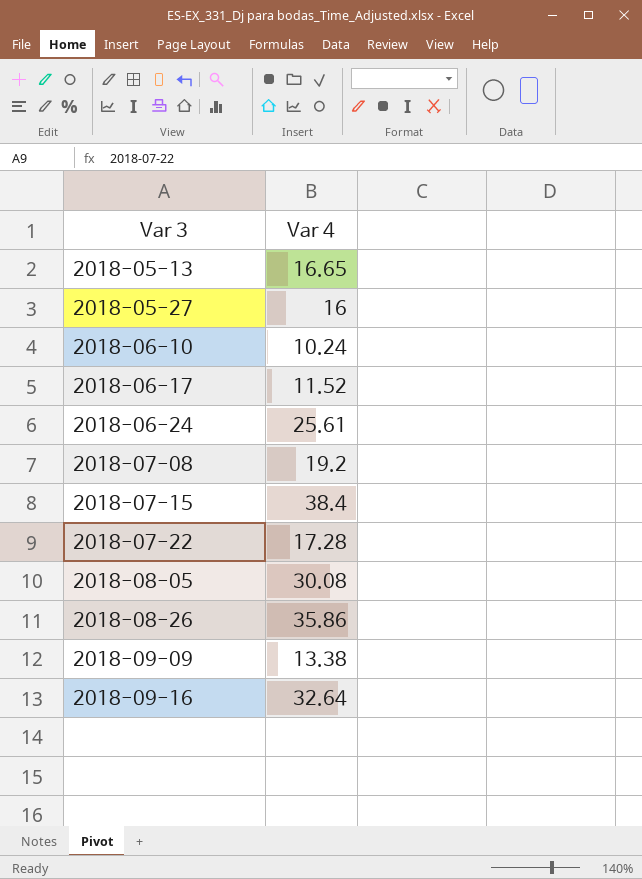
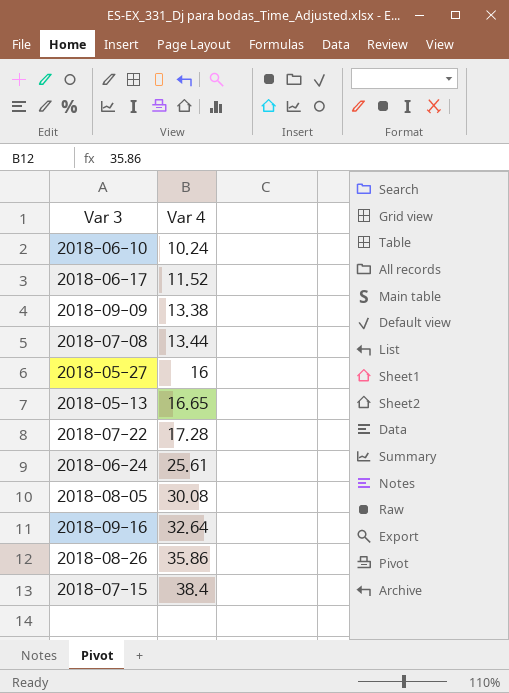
row order: Var 3 ascending -> Var 4 ascending
2018-07-08 | Var 4: 19.2 -> 13.44

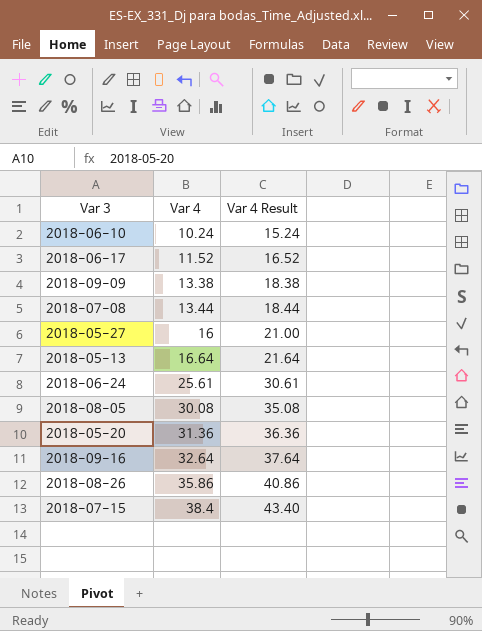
column Var 4 Result | formula: none -> [Var 4] + 5
row 2018-07-22: 17.28 -> none
2018-05-13 | Var 4: 16.65 -> 16.64
row 2018-05-20: none -> 31.36 | 36.36

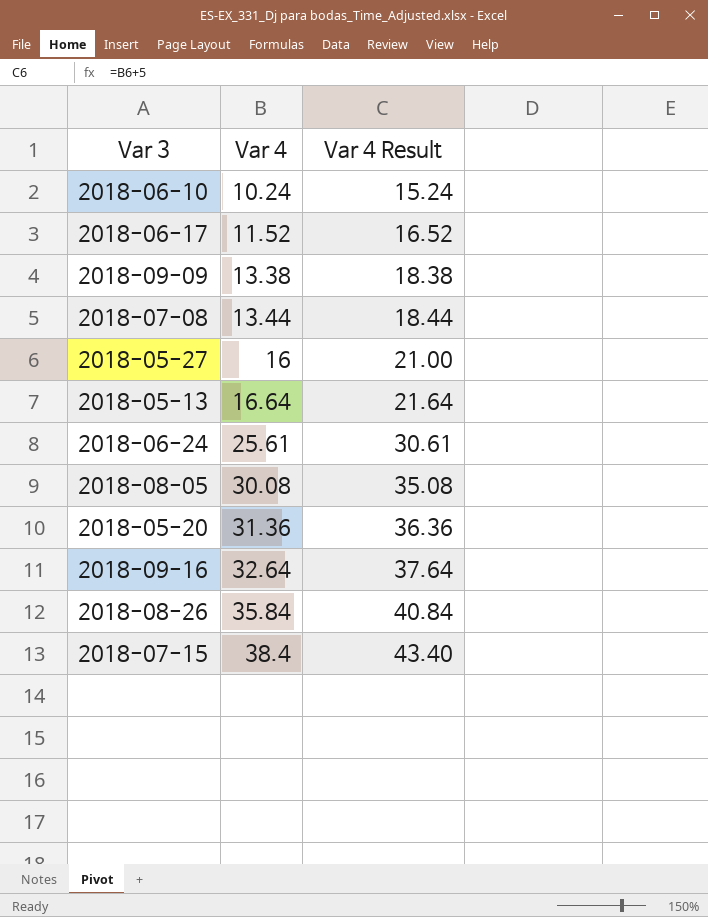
2018-08-26 | Var 4: 35.86 -> 35.84
2018-08-26 | Var 4 Result: 40.86 -> 40.84

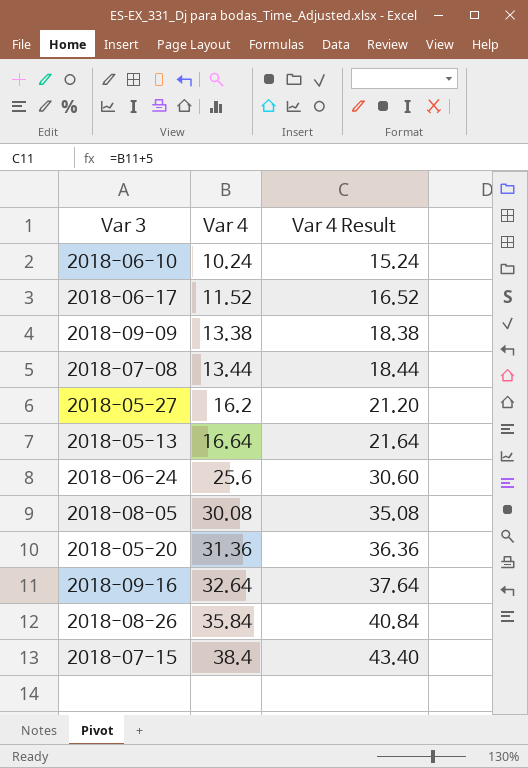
2018-05-27 | Var 4: 16 -> 16.2
2018-05-27 | Var 4 Result: 21.00 -> 21.20
2018-06-24 | Var 4: 25.61 -> 25.6
2018-06-24 | Var 4 Result: 30.61 -> 30.60

